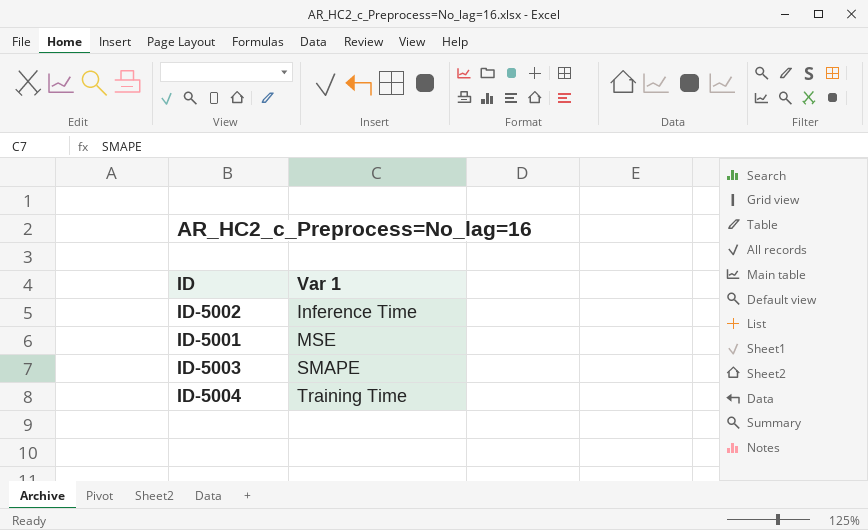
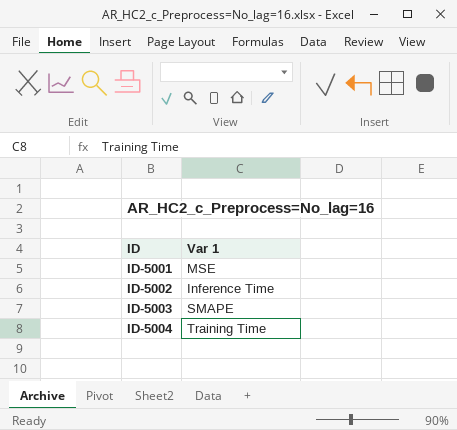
row order: Var 1 ascending -> ID ascending

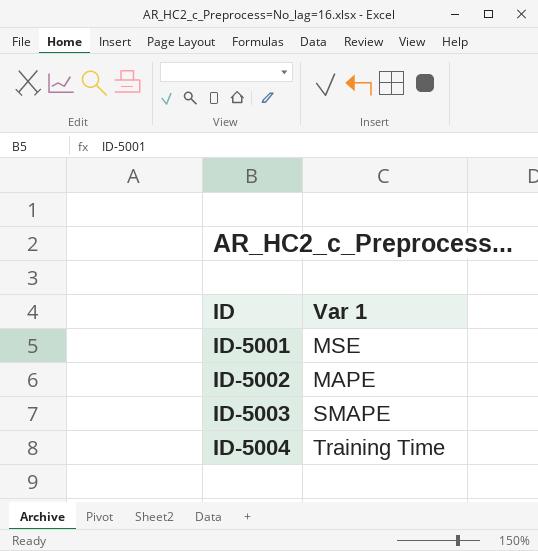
ID-5002 | Var 1: Inference Time -> MAPE

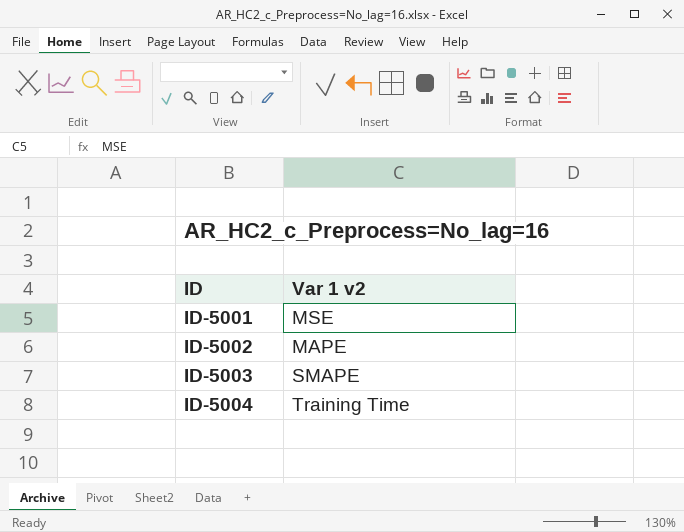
column name: Var 1 -> Var 1 v2

